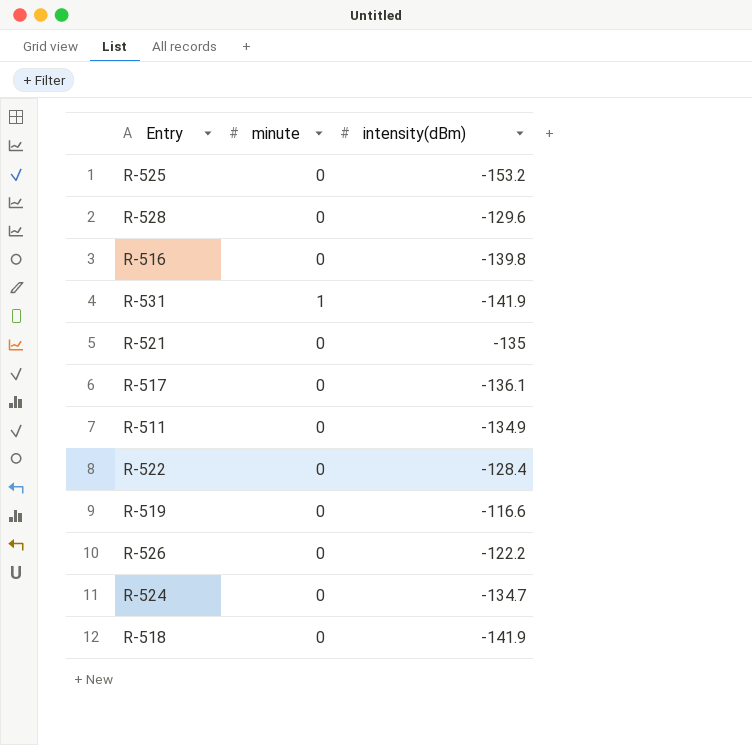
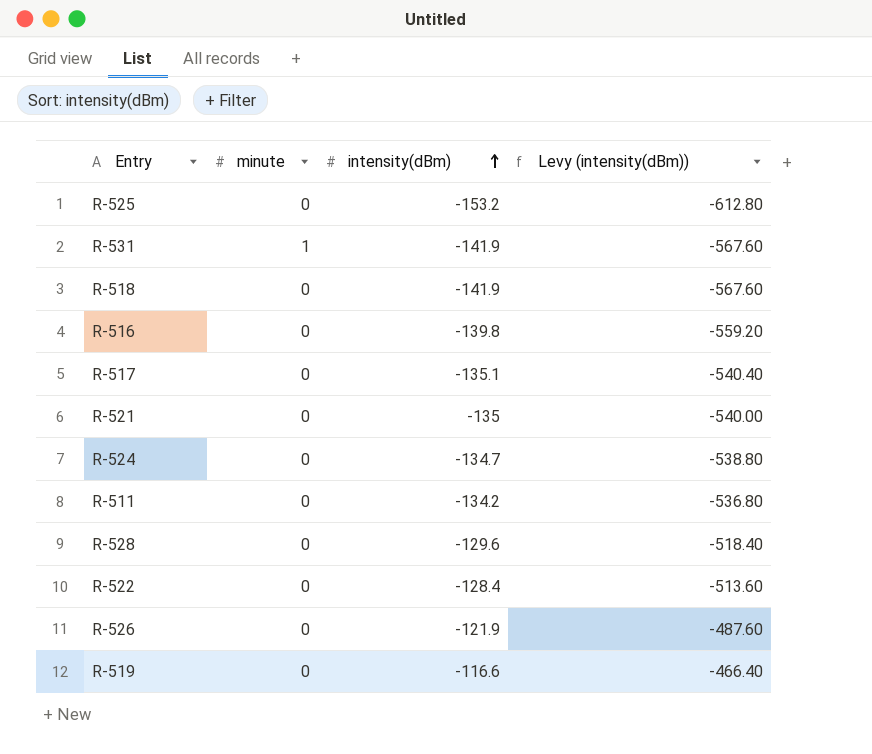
row order: none -> intensity(dBm) ascending
column Levy (intensity(dBm)) | formula: none -> [intensity(dBm)] * 4
R-517 | intensity(dBm): -136.1 -> -135.1
R-511 | intensity(dBm): -134.9 -> -134.2
R-526 | intensity(dBm): -122.2 -> -121.9

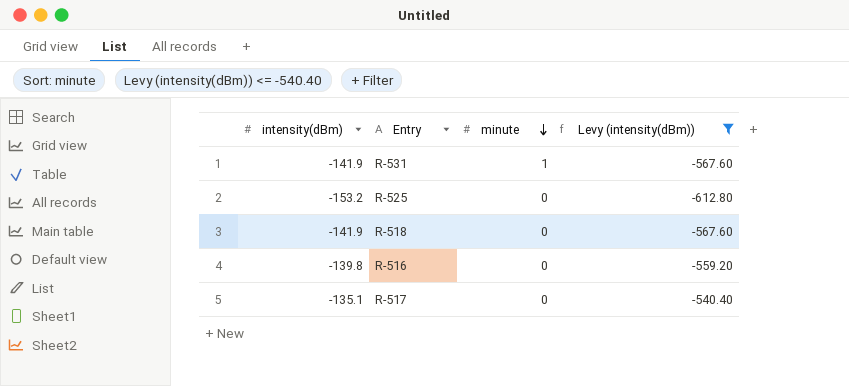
filter: none -> Levy (intensity(dBm)) <= -540.40
row order: intensity(dBm) ascending -> minute descending
column intensity(dBm) | position: 3 -> 1

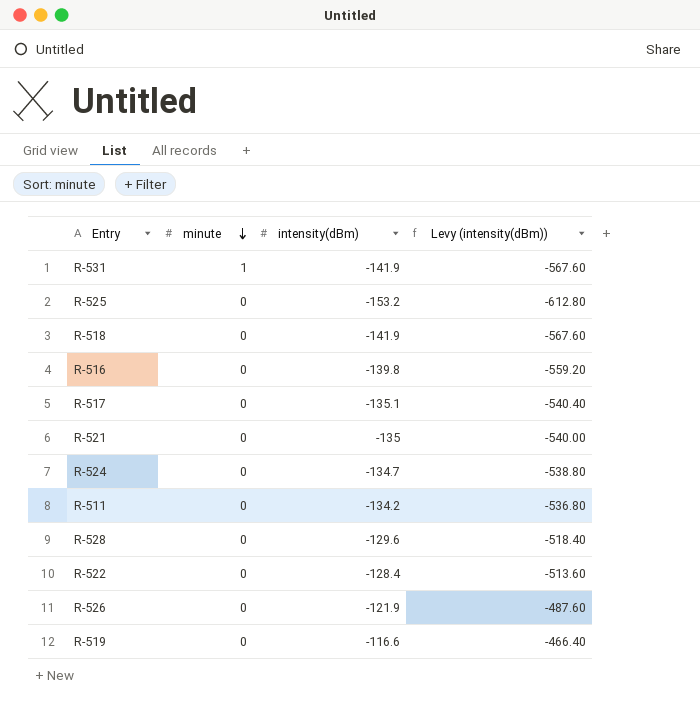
filter: Levy (intensity(dBm)) <= -540.40 -> none
column intensity(dBm) | position: 1 -> 3

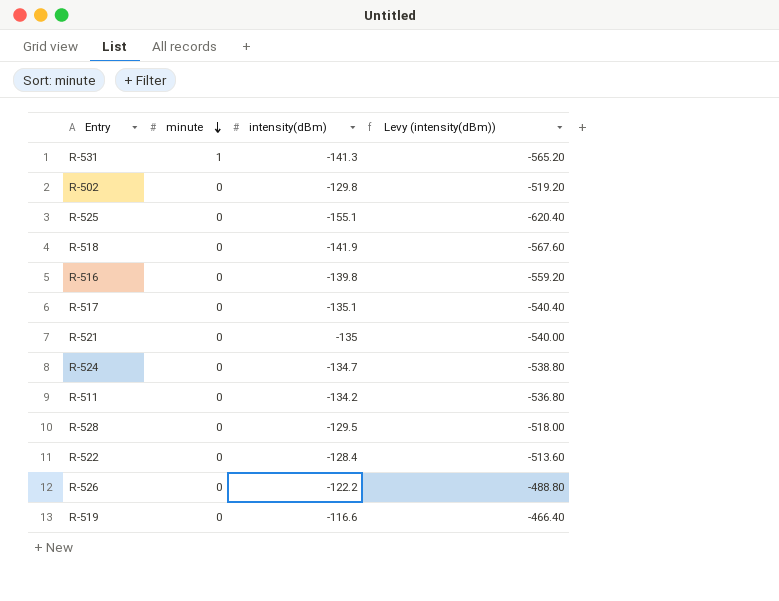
R-531 | intensity(dBm): -141.9 -> -141.3
R-531 | Levy (intensity(dBm)): -567.60 -> -565.20
row R-502: none -> 0 | -129.8 | -519.20
R-525 | intensity(dBm): -153.2 -> -155.1
R-525 | Levy (intensity(dBm)): -612.80 -> -620.40
R-528 | intensity(dBm): -129.6 -> -129.5
R-528 | Levy (intensity(dBm)): -518.40 -> -518.00
R-526 | intensity(dBm): -121.9 -> -122.2
R-526 | Levy (intensity(dBm)): -487.60 -> -488.80

